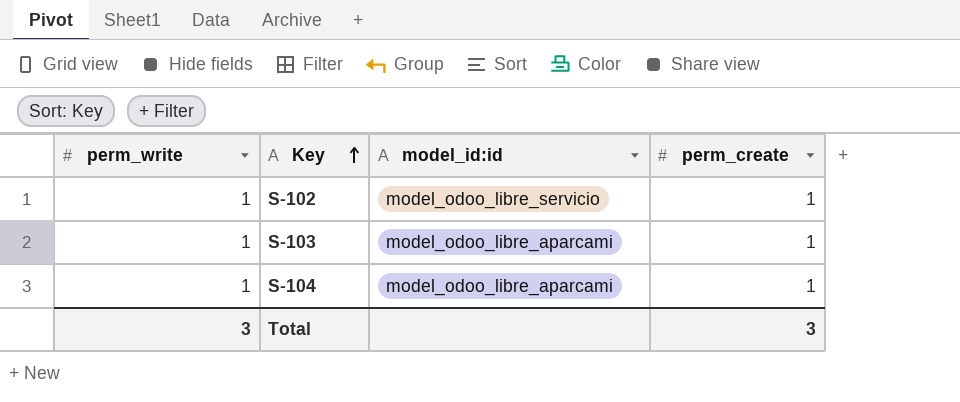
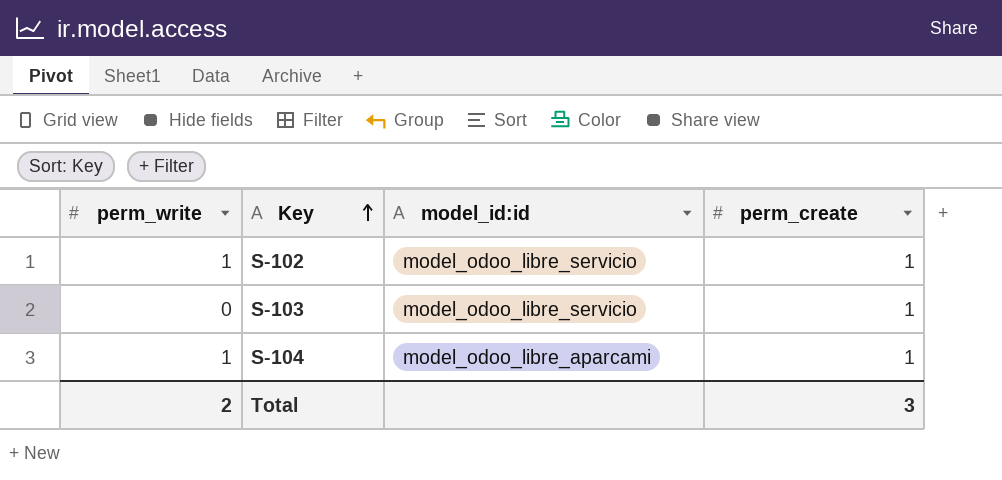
S-103 | perm_write: 1 -> 0
S-103 | model_id:id: model_odoo_libre_aparcami -> model_odoo_libre_servicio
Total | perm_write: 3 -> 2

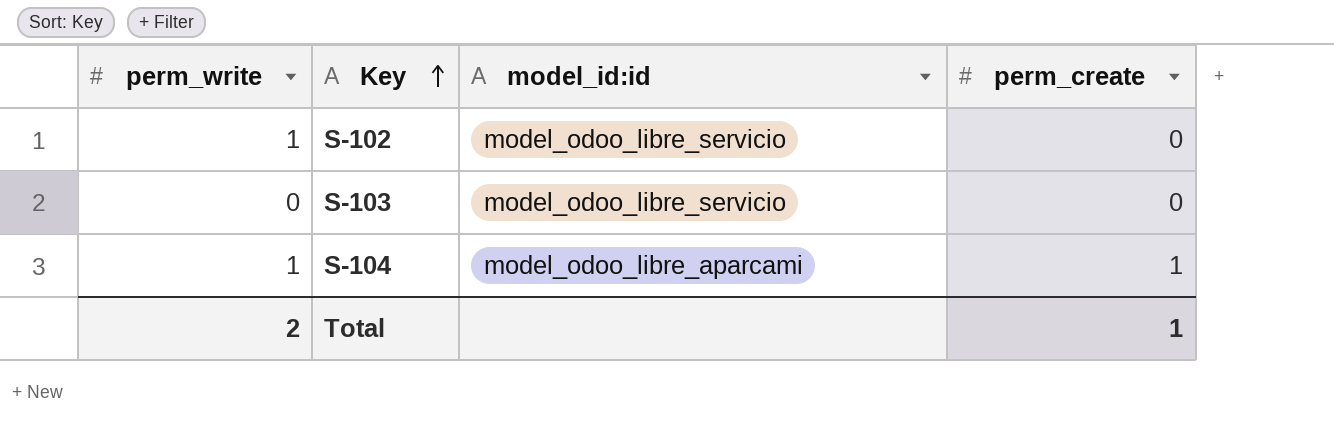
S-102 | perm_create: 1 -> 0
S-103 | perm_create: 1 -> 0
Total | perm_create: 3 -> 1

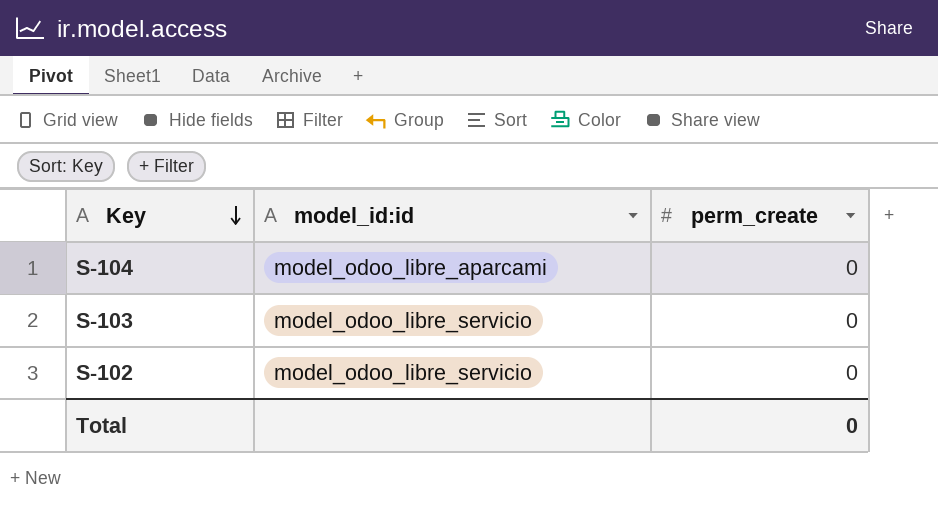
row order: Key ascending -> Key descending
column perm_write | position: 1 -> none
S-104 | perm_create: 1 -> 0
Total | perm_create: 1 -> 0

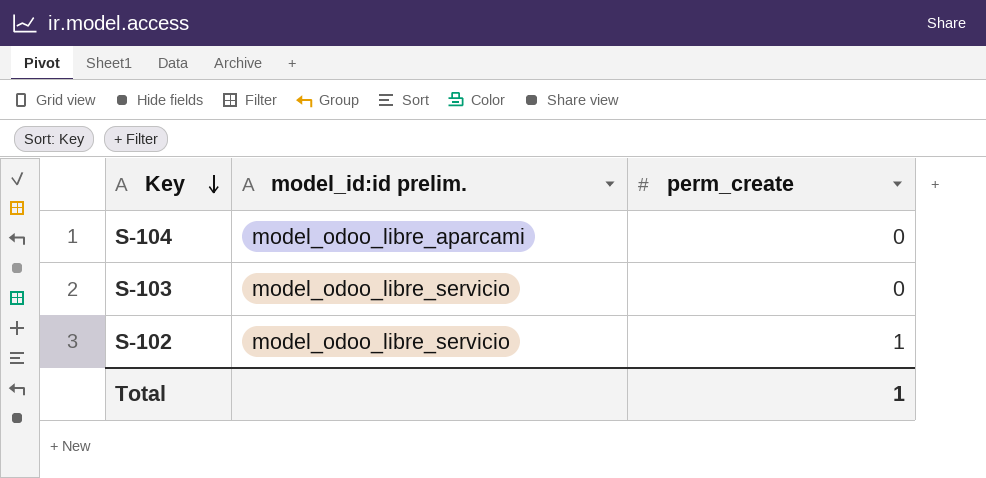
column name: model_id:id -> model_id:id prelim.
S-102 | perm_create: 0 -> 1
Total | perm_create: 0 -> 1

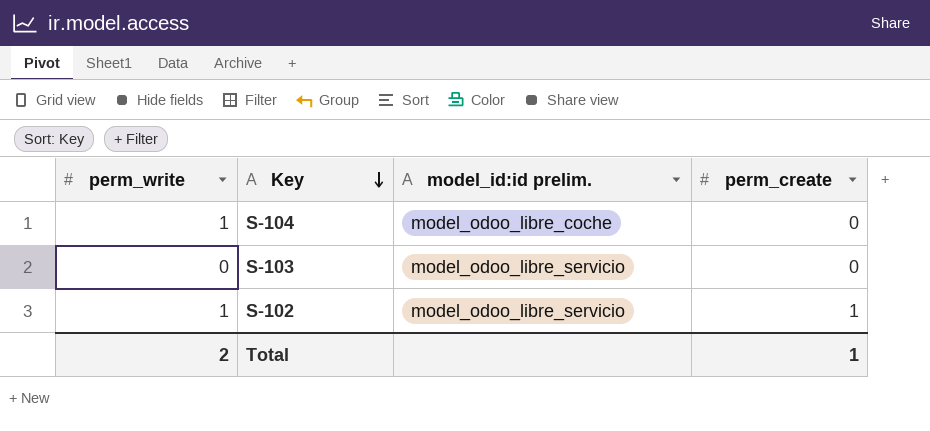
column perm_write | position: none -> 1
S-104 | model_id:id prelim.: model_odoo_libre_aparcami -> model_odoo_libre_coche

